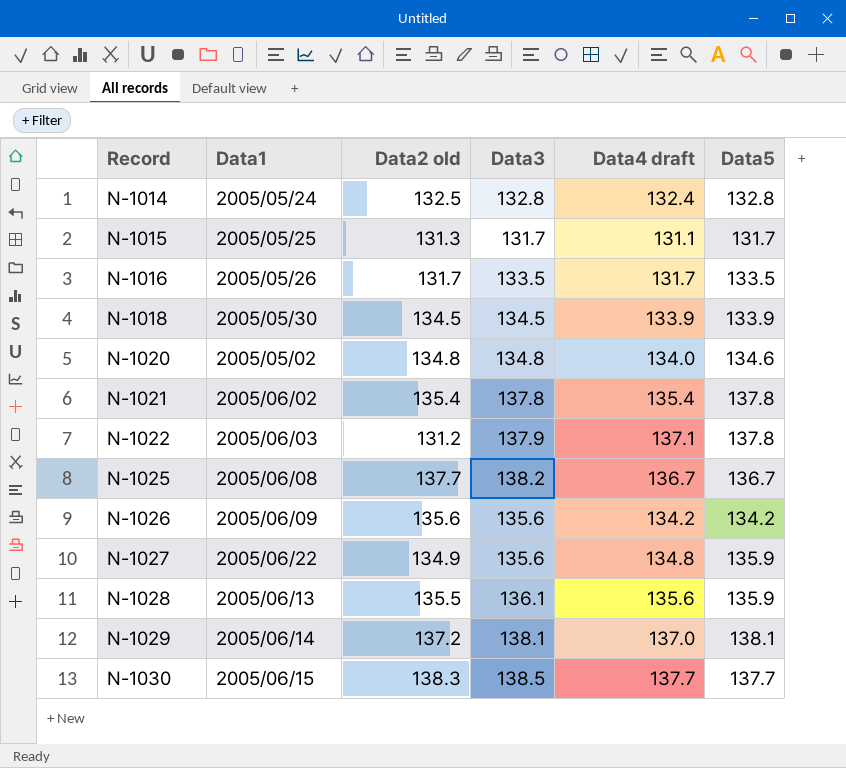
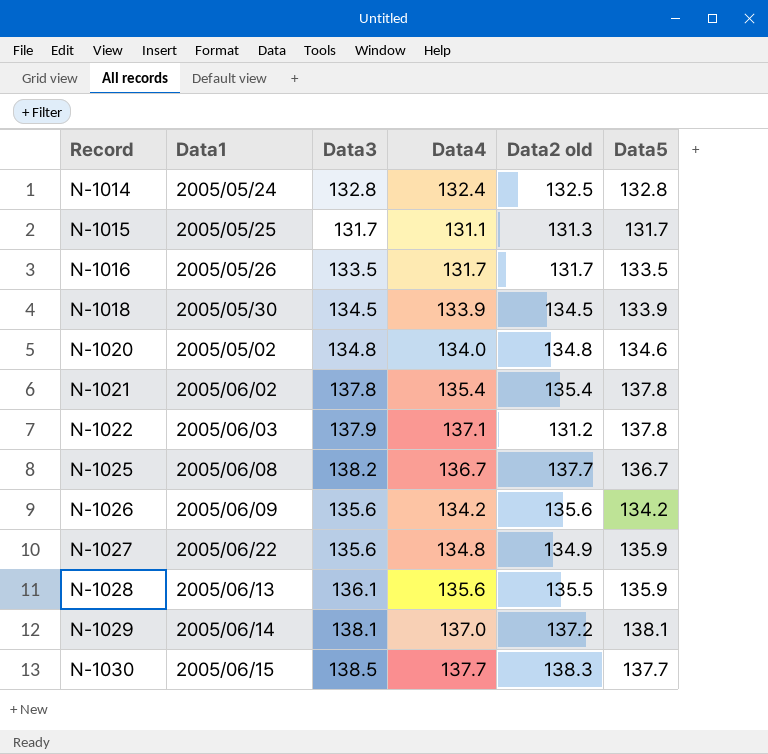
column name: Data4 draft -> Data4
column Data2 old | position: 3 -> 5

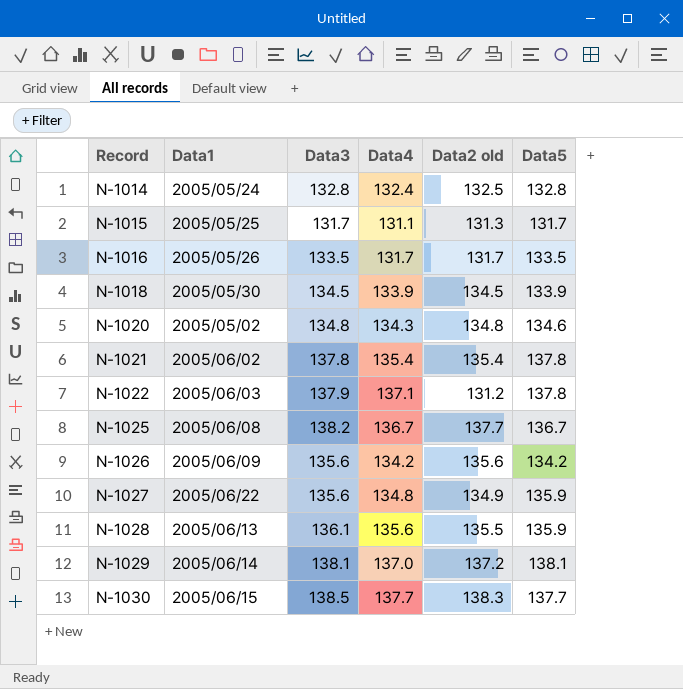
N-1020 | Data4: 134.0 -> 134.3

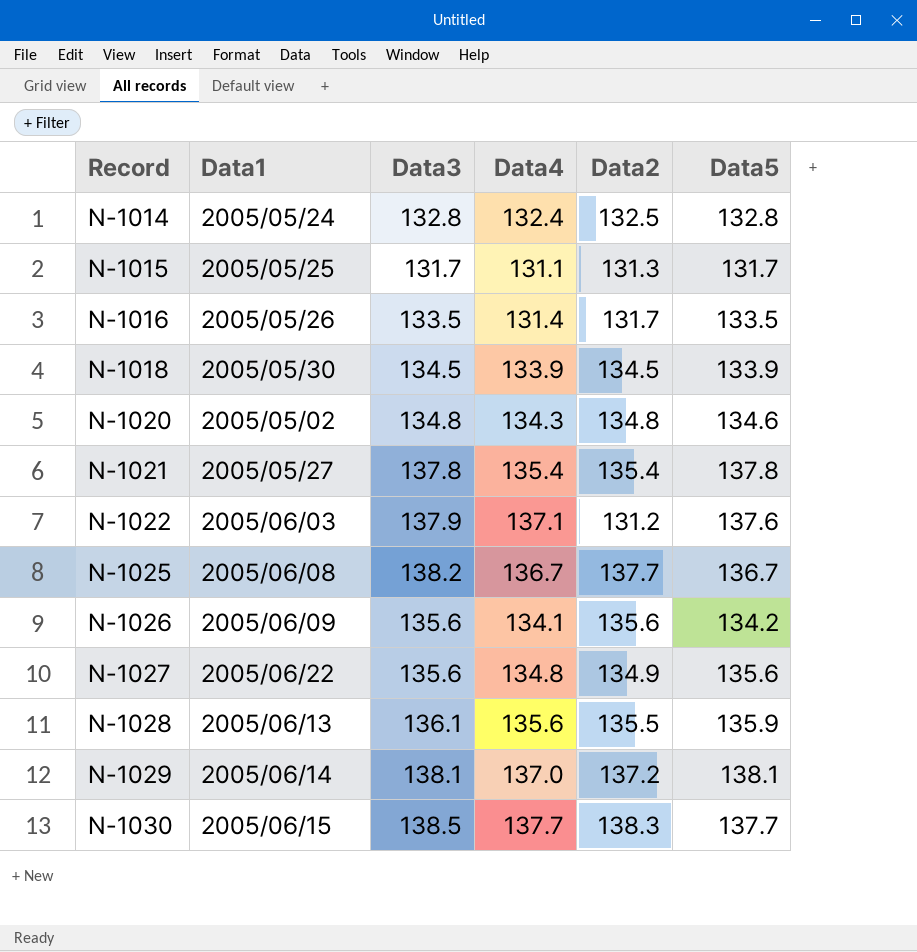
column name: Data2 old -> Data2
N-1016 | Data4: 131.7 -> 131.4
N-1021 | Data1: 2005/06/02 -> 2005/05/27
N-1022 | Data5: 137.8 -> 137.6
N-1026 | Data4: 134.2 -> 134.1
N-1027 | Data5: 135.9 -> 135.6

